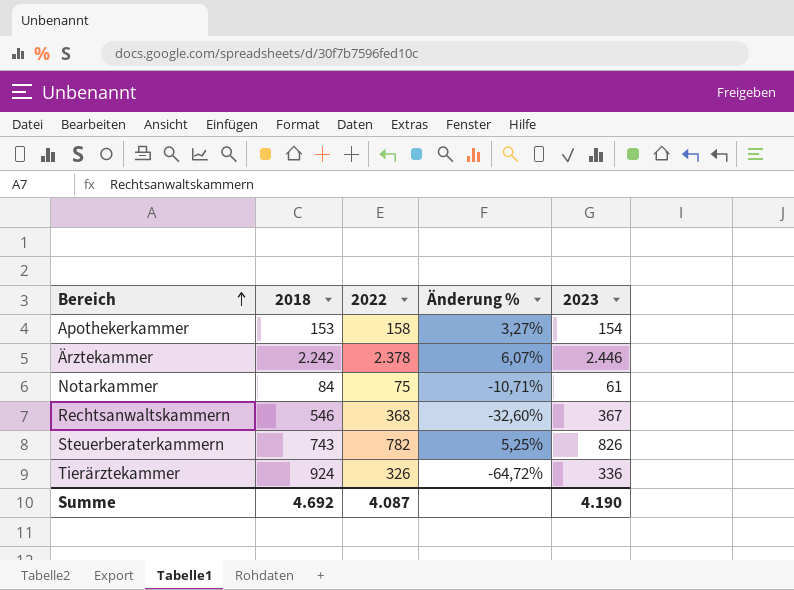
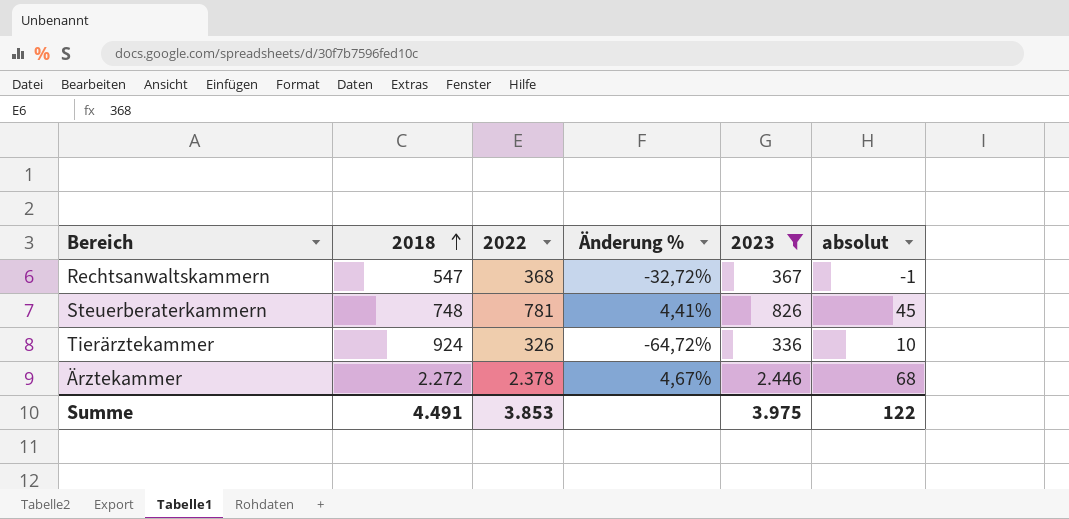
filter: none -> 2023 >= 336
row order: Bereich ascending -> 2018 ascending
column absolut | formula: none -> [2023] - [2022]
Rechtsanwaltskammern | 2018: 546 -> 547
Rechtsanwaltskammern | Änderung %: -32,60% -> -32,72%
Steuerberaterkammern | 2018: 743 -> 748
Steuerberaterkammern | 2022: 782 -> 781
Steuerberaterkammern | Änderung %: 5,25% -> 4,41%
Ärztekammer | 2018: 2.242 -> 2.272
Ärztekammer | Änderung %: 6,07% -> 4,67%
Summe | 2018: 4.692 -> 4.491
Summe | 2022: 4.087 -> 3.853
Summe | 2023: 4.190 -> 3.975

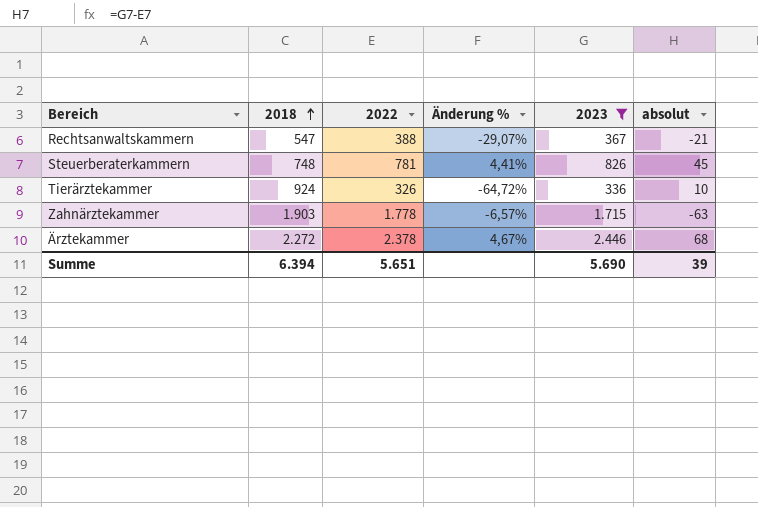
Rechtsanwaltskammern | 2022: 368 -> 388
Rechtsanwaltskammern | Änderung %: -32,72% -> -29,07%
Rechtsanwaltskammern | absolut: -1 -> -21
row Zahnärztekammer: none -> 1.903 | 1.778 | -6,57% | 1.715 | -63
Summe | 2018: 4.491 -> 6.394
Summe | 2022: 3.853 -> 5.651
Summe | 2023: 3.975 -> 5.690
Summe | absolut: 122 -> 39

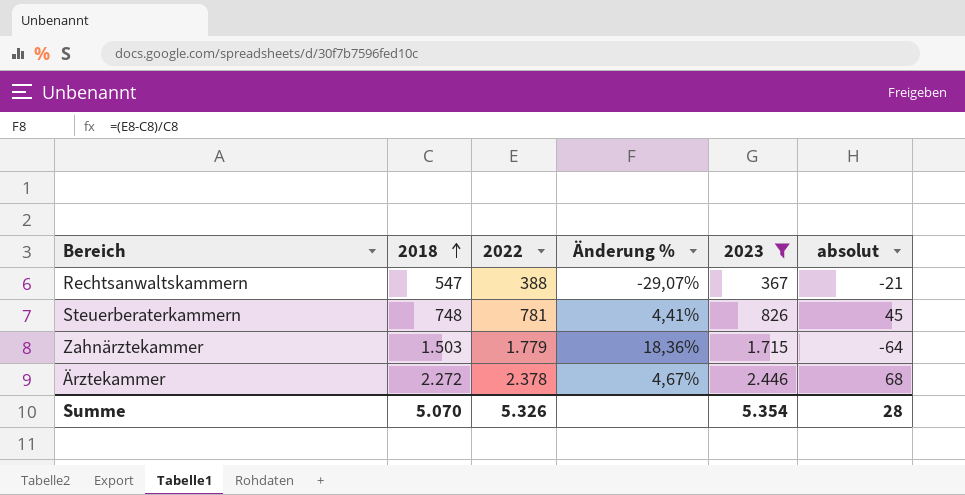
row Tierärztekammer: 924 | 326 | -64,72% | 336 | 10 -> none
Zahnärztekammer | 2018: 1.903 -> 1.503
Zahnärztekammer | 2022: 1.778 -> 1.779
Zahnärztekammer | Änderung %: -6,57% -> 18,36%
Zahnärztekammer | absolut: -63 -> -64
Summe | 2018: 6.394 -> 5.070
Summe | 2022: 5.651 -> 5.326
Summe | 2023: 5.690 -> 5.354
Summe | absolut: 39 -> 28

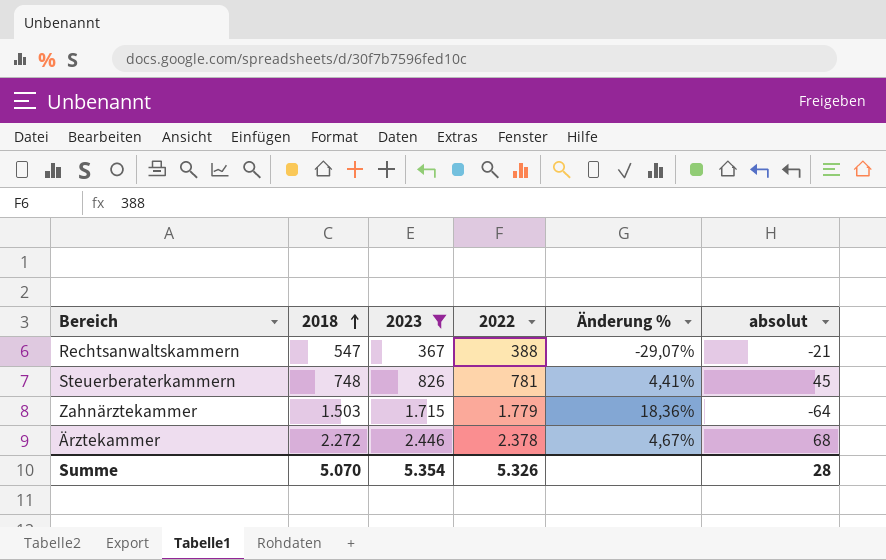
column 2023 | position: 5 -> 3

